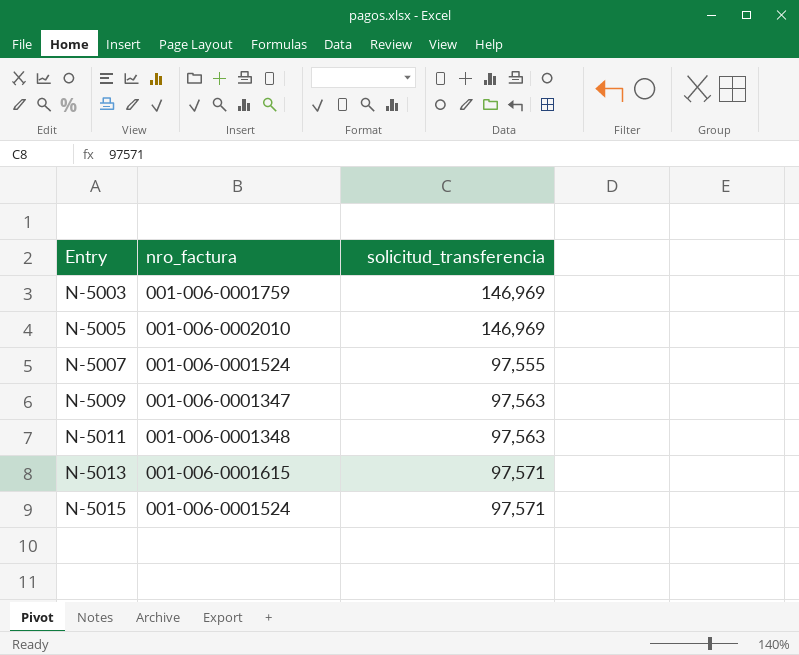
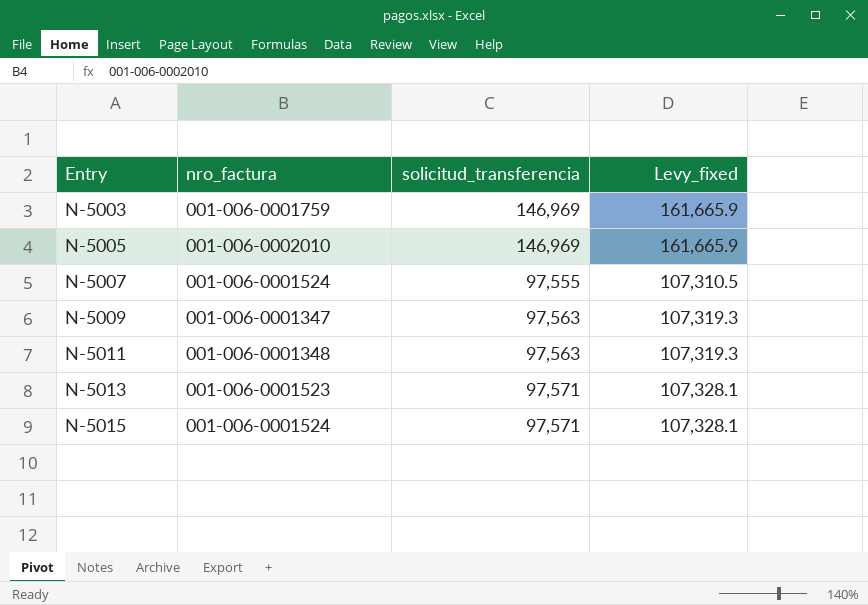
column Levy_fixed | formula: none -> [solicitud_transferencia] * 1.1
N-5013 | nro_factura: 001-006-0001615 -> 001-006-0001523

